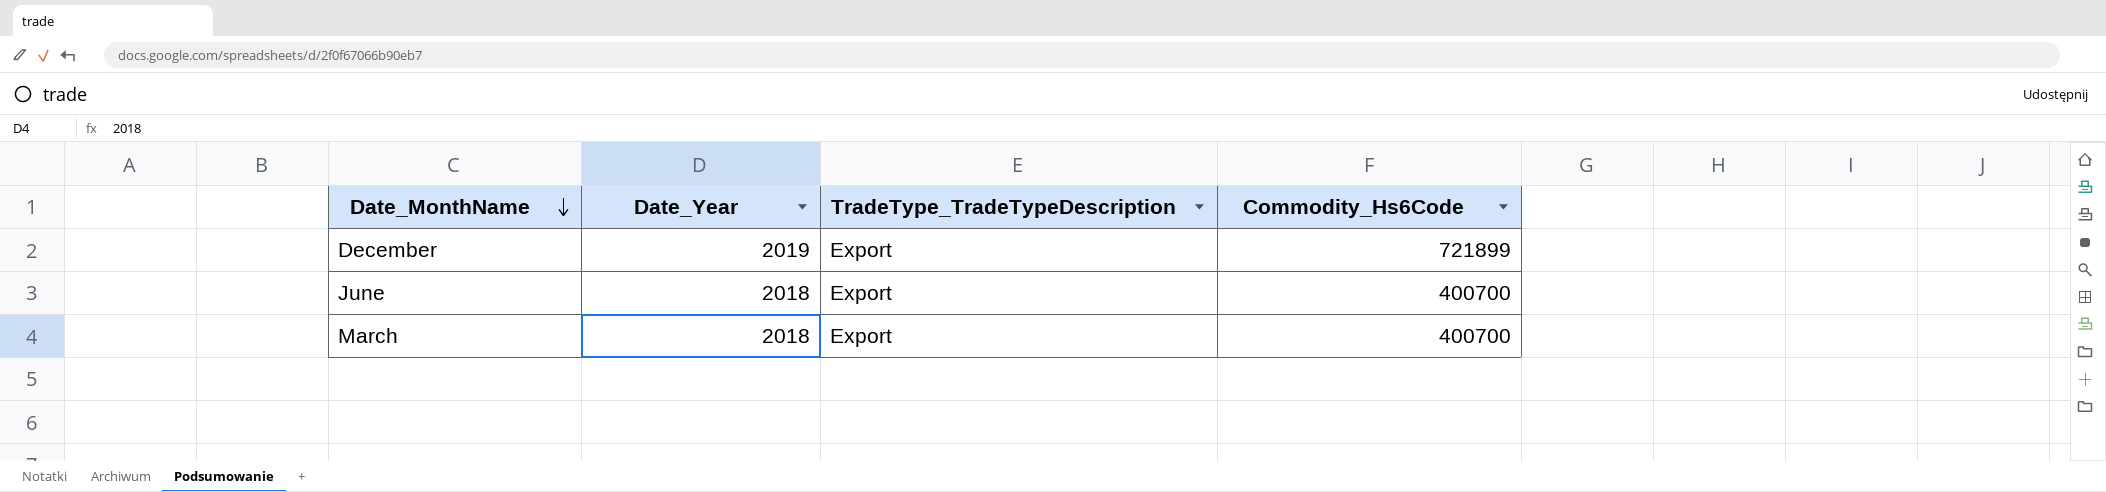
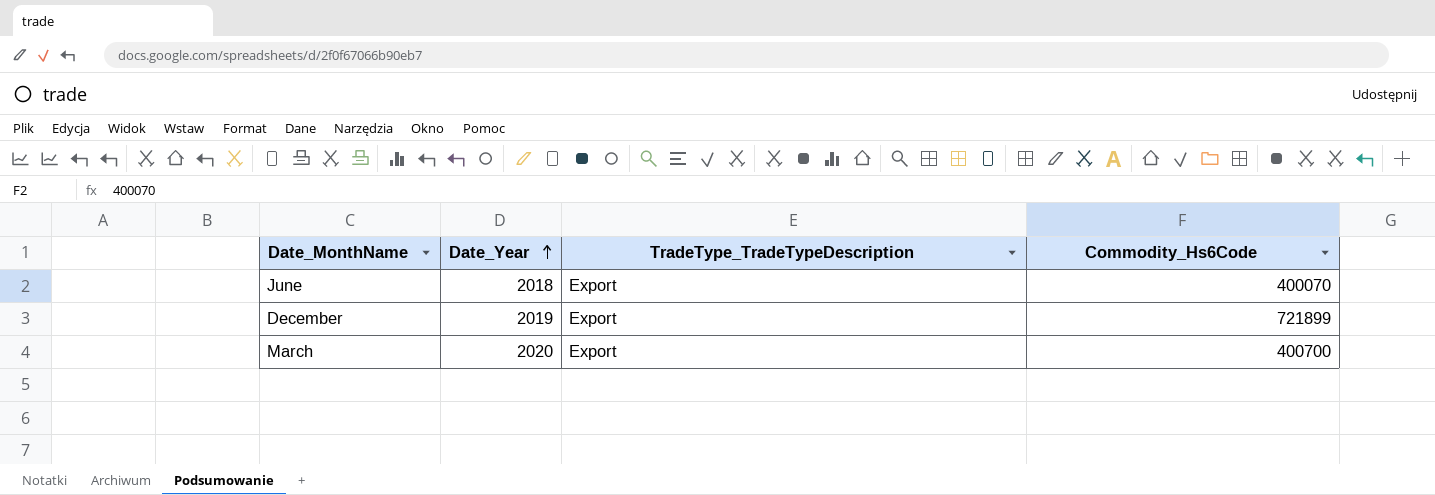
row order: Date_MonthName descending -> Date_Year ascending
June | Commodity_Hs6Code: 400700 -> 400070
March | Date_Year: 2018 -> 2020

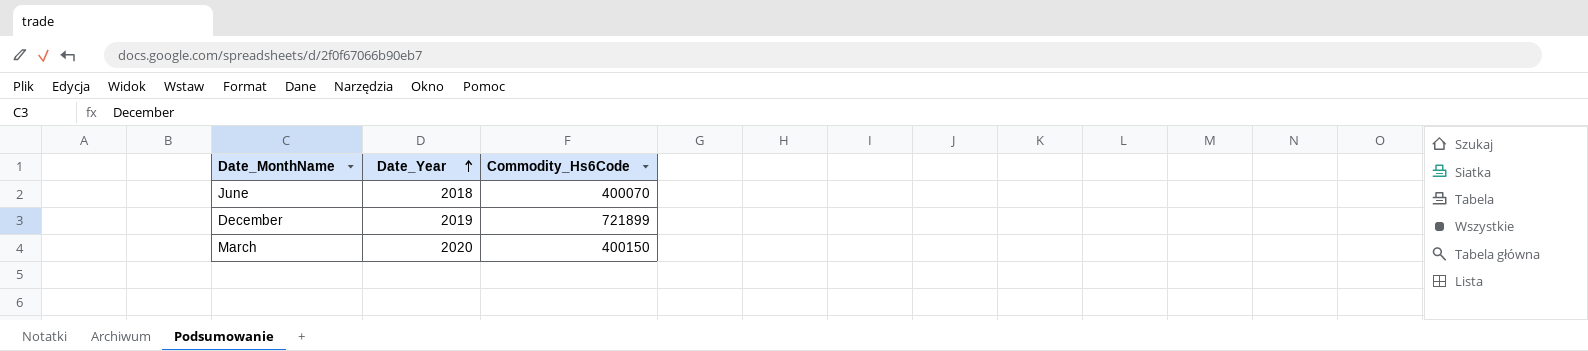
column TradeType_TradeTypeDescription | position: 3 -> none
March | Commodity_Hs6Code: 400700 -> 400150

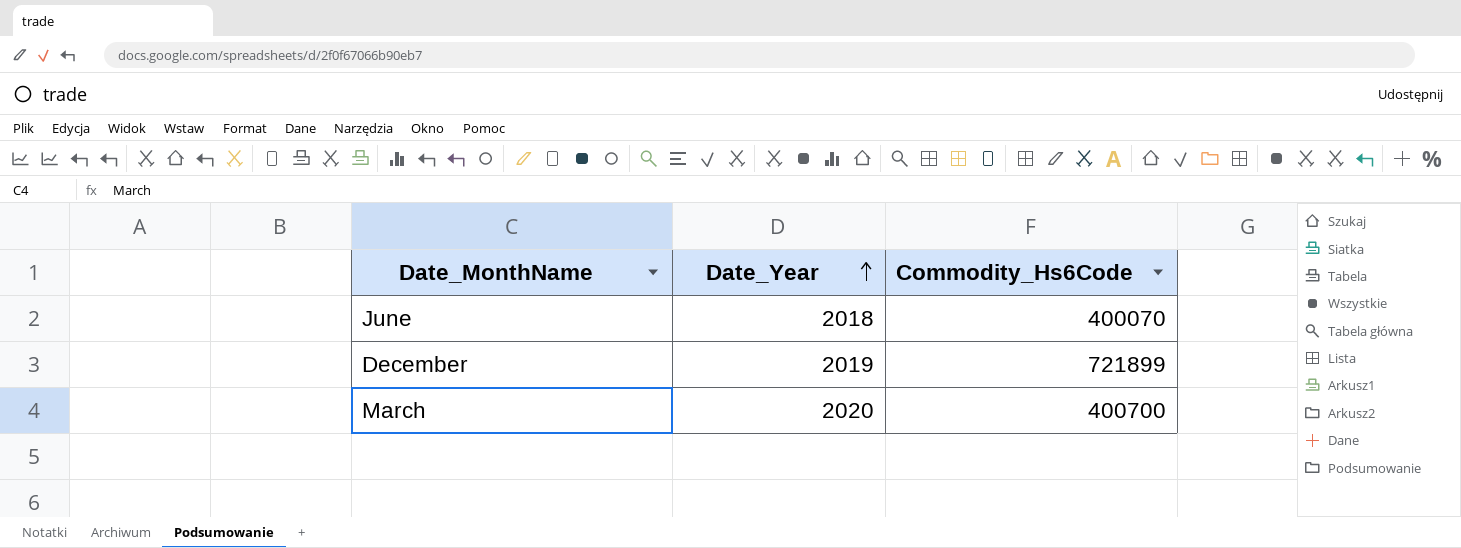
March | Commodity_Hs6Code: 400150 -> 400700

